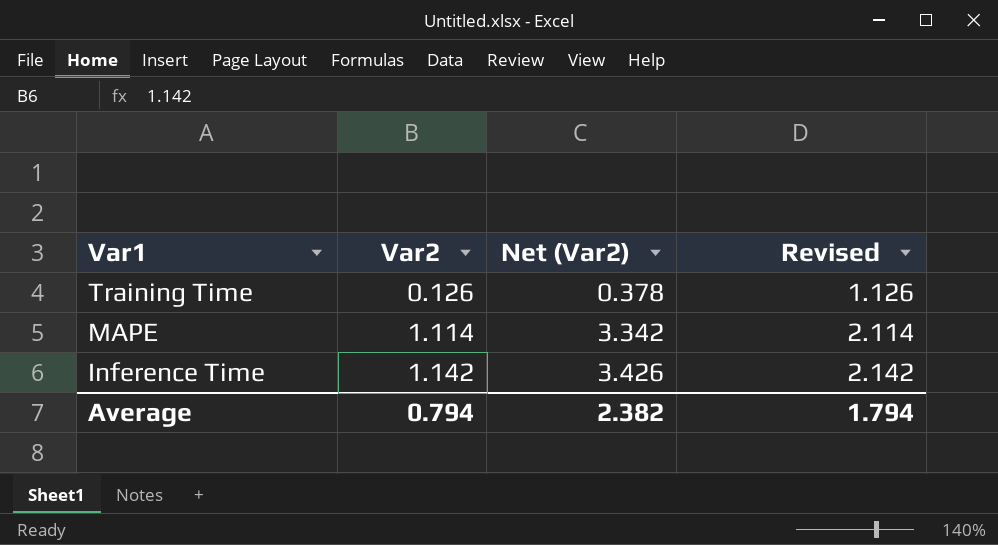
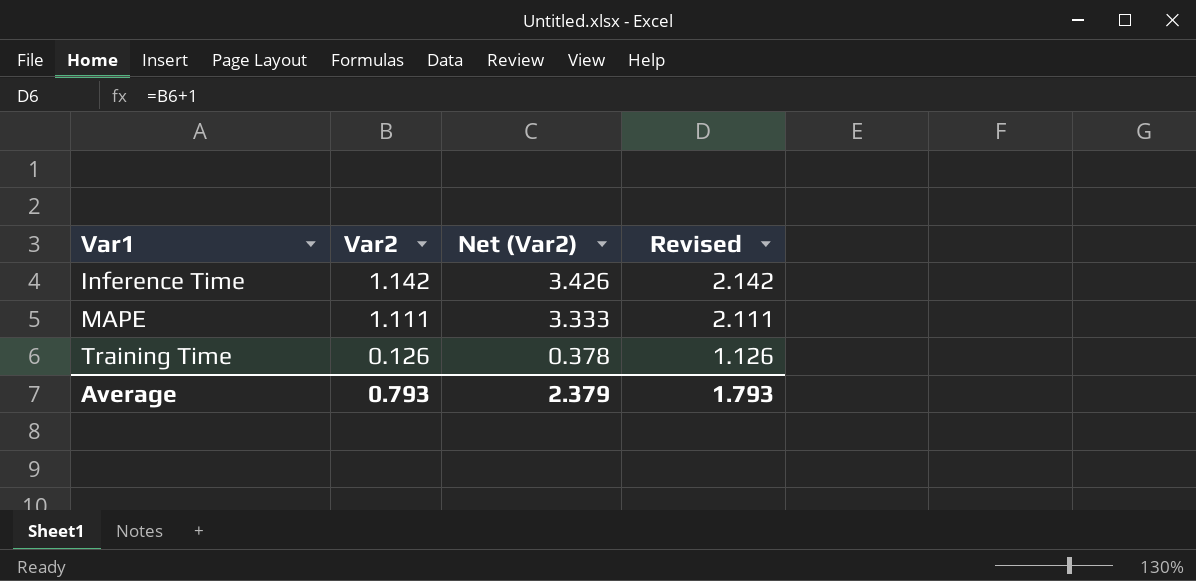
row order: Var1 descending -> Var1 ascending
MAPE | Var2: 1.114 -> 1.111
MAPE | Net (Var2): 3.342 -> 3.333
MAPE | Revised: 2.114 -> 2.111
Average | Var2: 0.794 -> 0.793
Average | Net (Var2): 2.382 -> 2.379
Average | Revised: 1.794 -> 1.793

